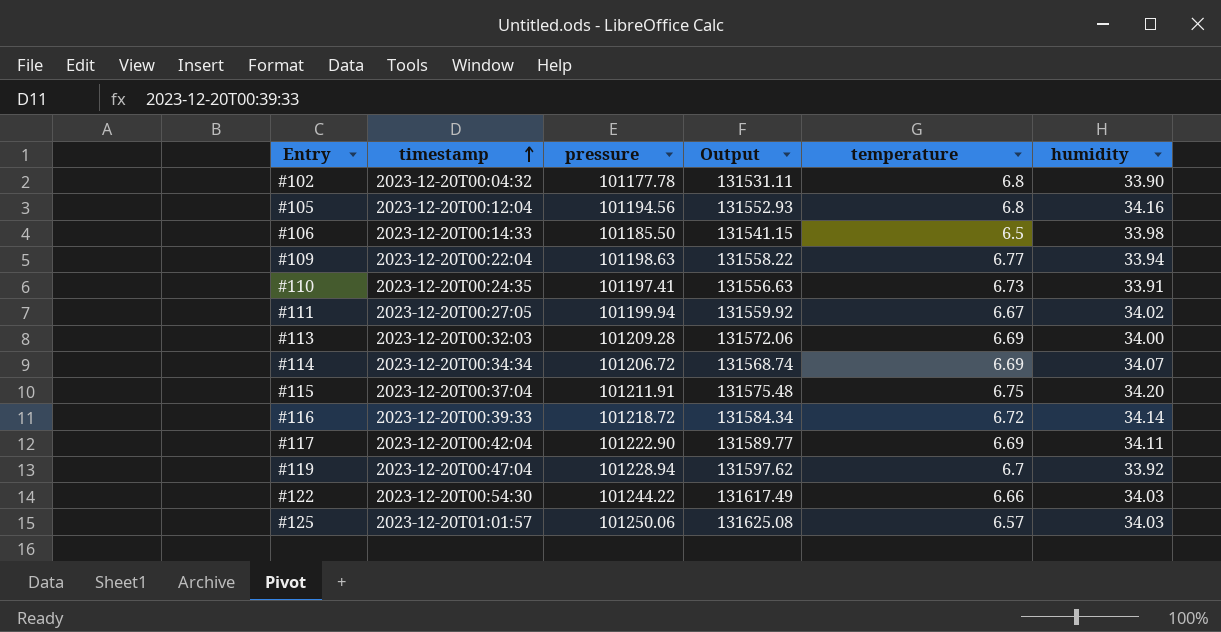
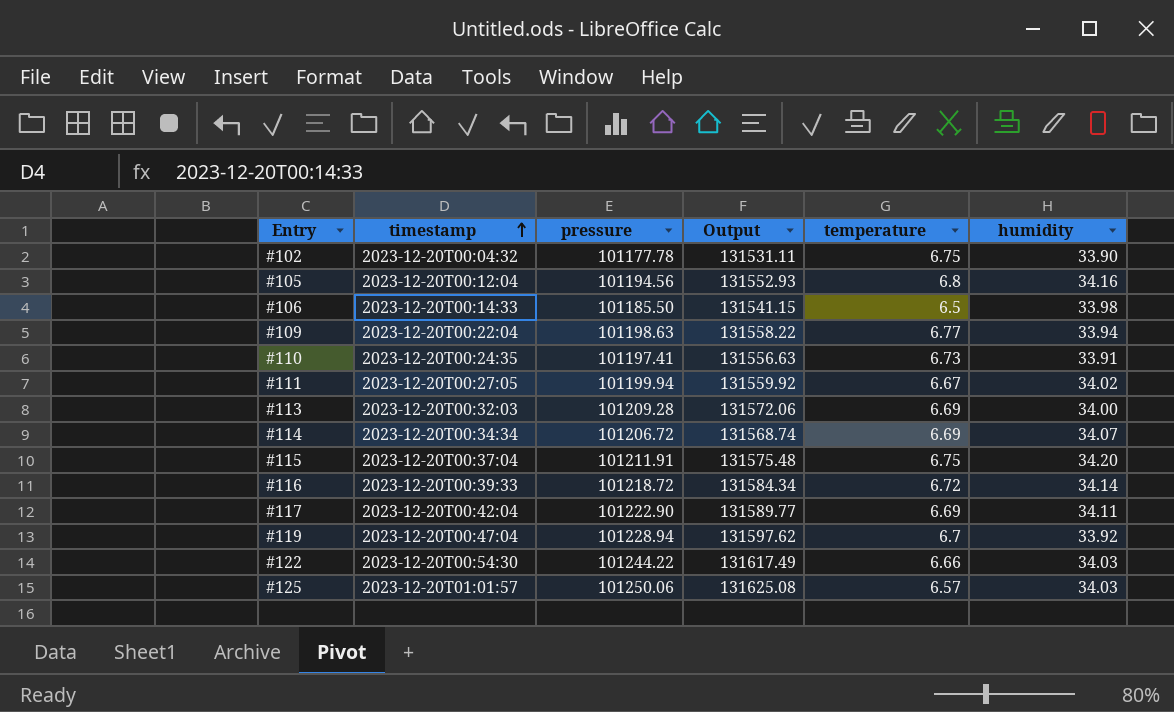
#102 | temperature: 6.8 -> 6.75

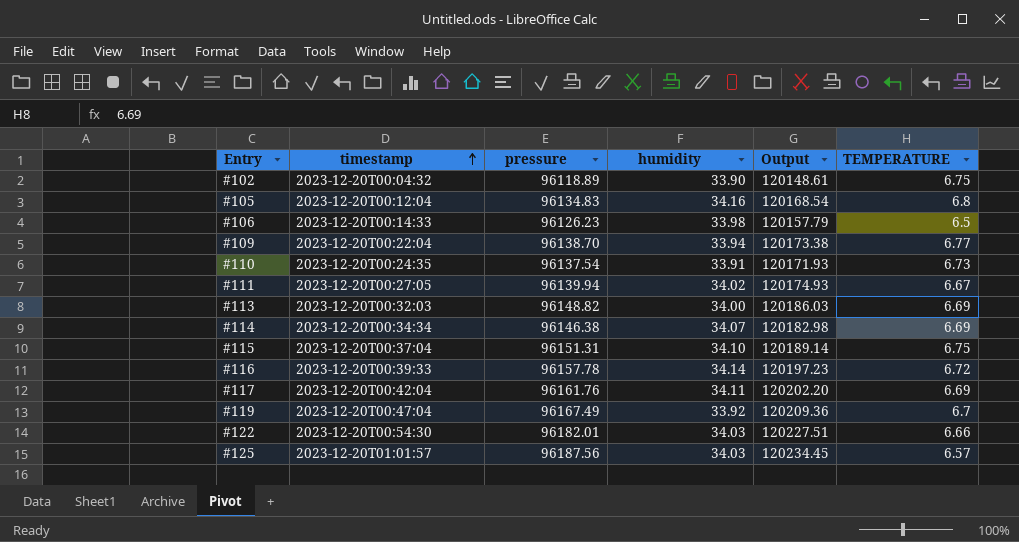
column humidity | position: 6 -> 4
column Output | formula: [pressure] * 1.3 -> [pressure] * 1.25
column name: temperature -> TEMPERATURE
#102 | pressure: 101177.78 -> 96118.89
#105 | pressure: 101194.56 -> 96134.83
#106 | pressure: 101185.50 -> 96126.23
#109 | pressure: 101198.63 -> 96138.70
#110 | pressure: 101197.41 -> 96137.54
#111 | pressure: 101199.94 -> 96139.94
#113 | pressure: 101209.28 -> 96148.82
#114 | pressure: 101206.72 -> 96146.38
#115 | pressure: 101211.91 -> 96151.31
#115 | humidity: 34.20 -> 34.10
#116 | pressure: 101218.72 -> 96157.78
#117 | pressure: 101222.90 -> 96161.76
#119 | pressure: 101228.94 -> 96167.49
#122 | pressure: 101244.22 -> 96182.01
#125 | pressure: 101250.06 -> 96187.56

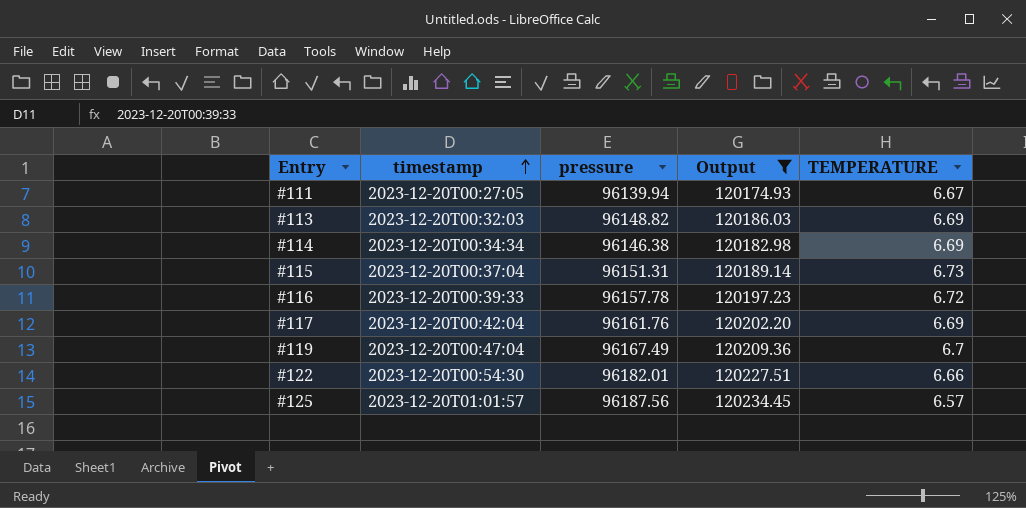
filter: none -> Output >= 120174.93
column humidity | position: 4 -> none
#115 | TEMPERATURE: 6.75 -> 6.73

